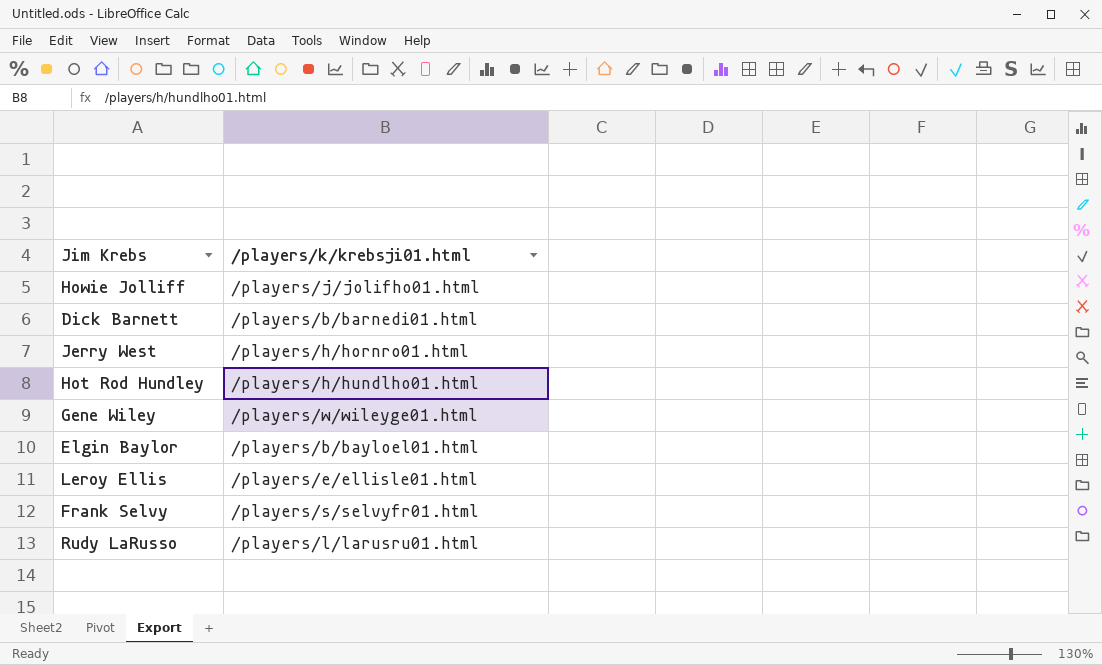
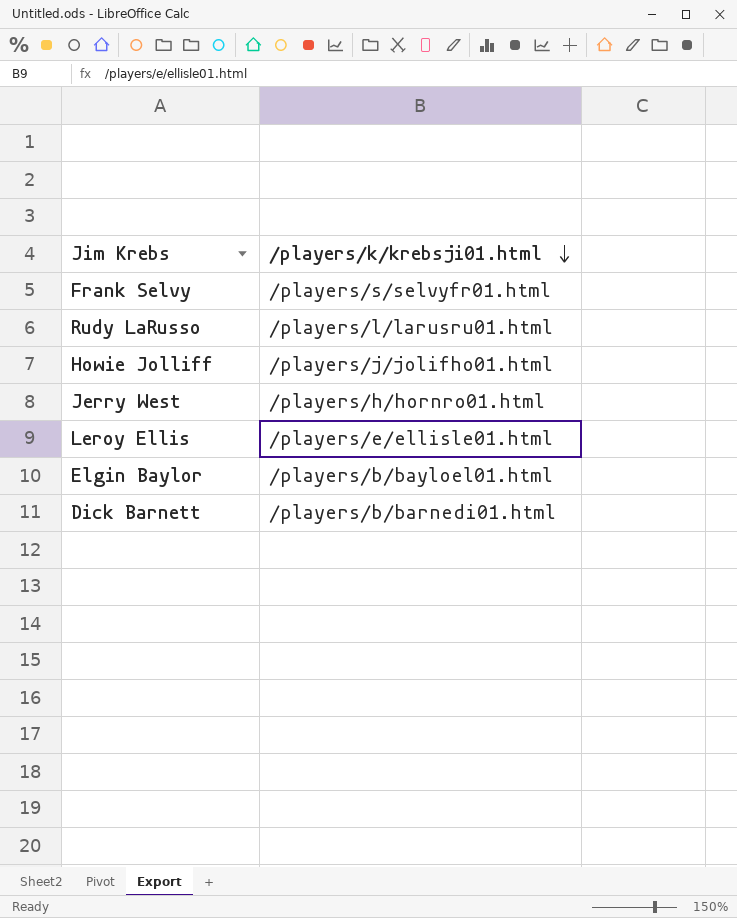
row order: none -> /players/k/krebsji01.html descending
row Hot Rod Hundley: /players/h/hundlho01.html -> none
row Gene Wiley: /players/w/wileyge01.html -> none

